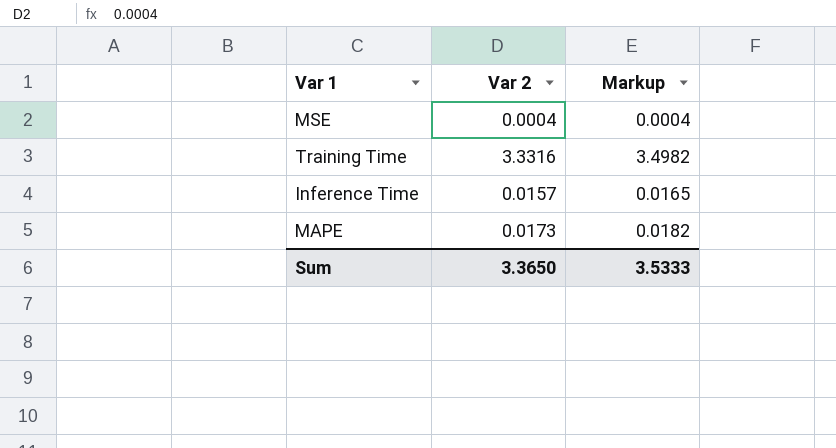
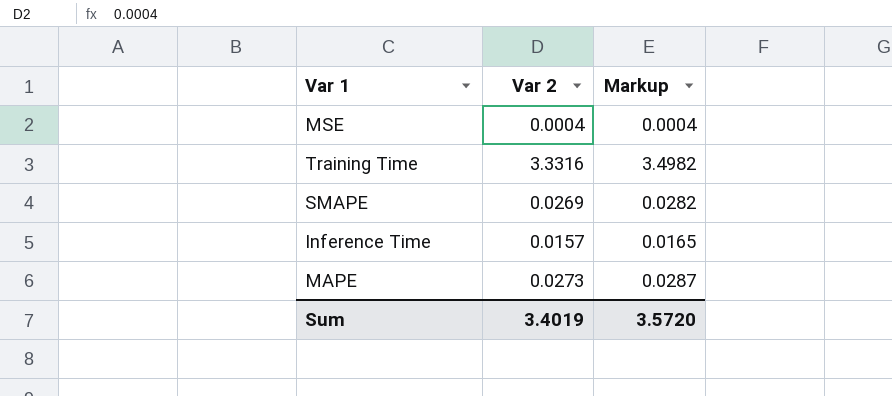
row SMAPE: none -> 0.0269 | 0.0282
MAPE | Var 2: 0.0173 -> 0.0273
MAPE | Markup: 0.0182 -> 0.0287
Sum | Var 2: 3.3650 -> 3.4019
Sum | Markup: 3.5333 -> 3.5720

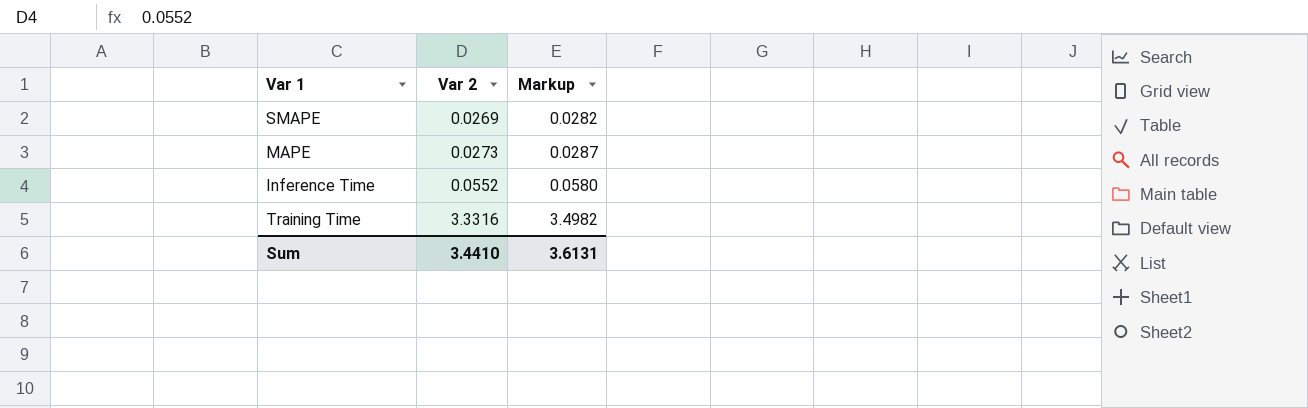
row order: none -> Var 2 ascending
row MSE: 0.0004 | 0.0004 -> none
Inference Time | Var 2: 0.0157 -> 0.0552
Inference Time | Markup: 0.0165 -> 0.0580
Sum | Var 2: 3.4019 -> 3.4410
Sum | Markup: 3.5720 -> 3.6131

